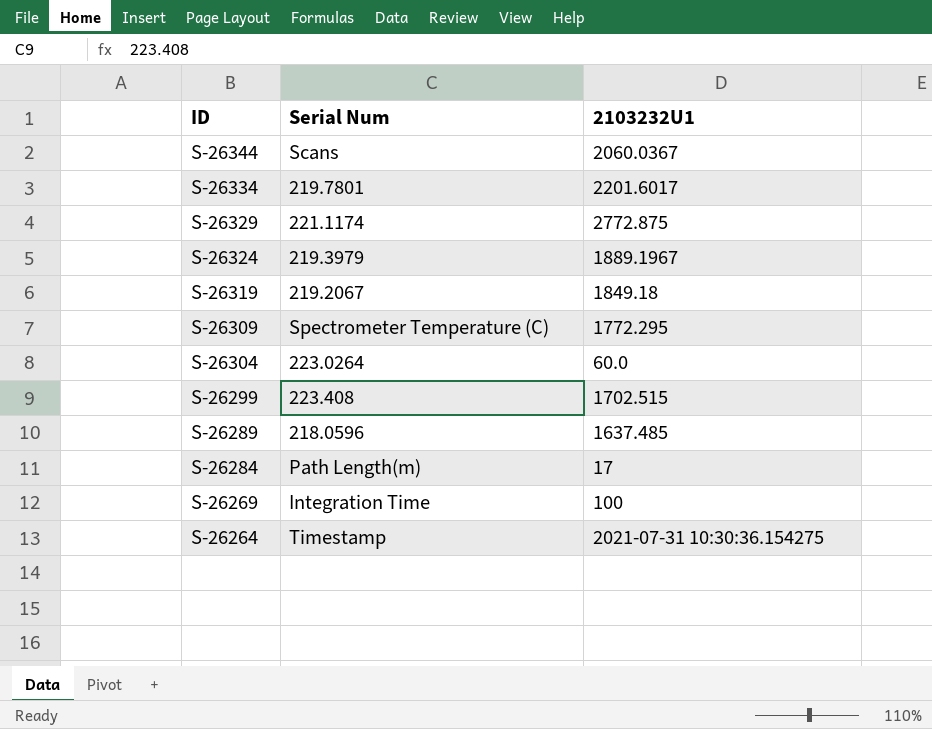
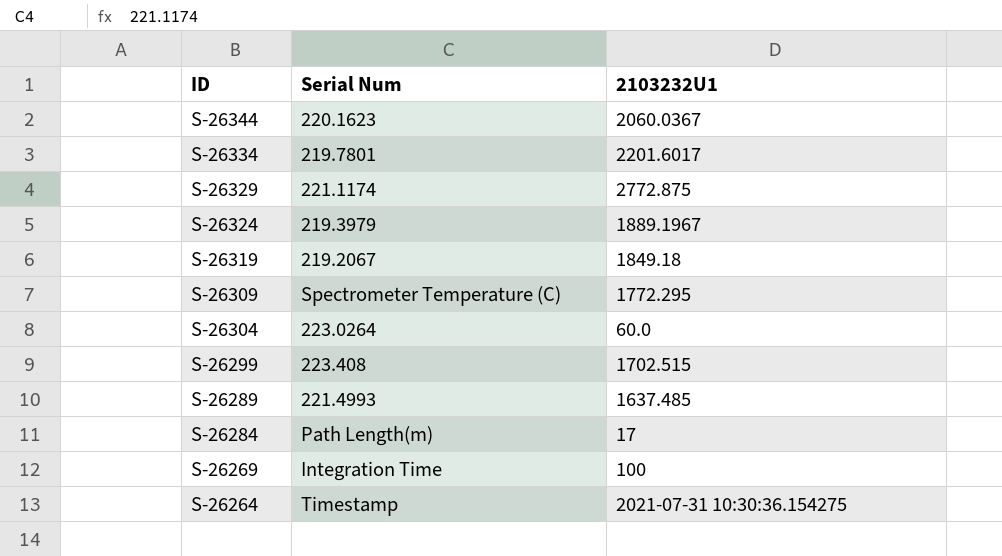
S-26344 | Serial Num: Scans -> 220.1623
S-26289 | Serial Num: 218.0596 -> 221.4993

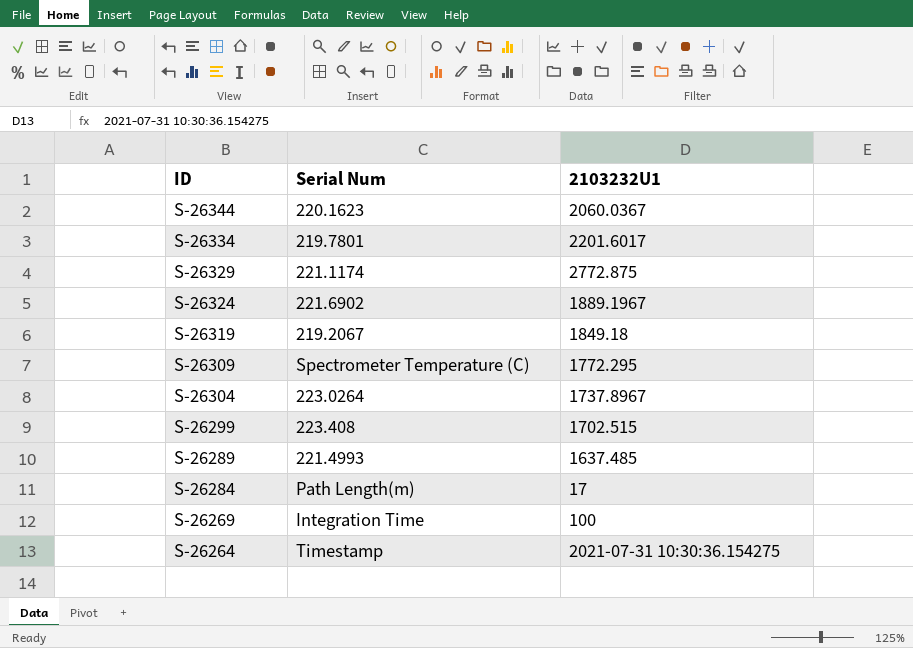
S-26324 | Serial Num: 219.3979 -> 221.6902
S-26304 | 2103232U1: 60.0 -> 1737.8967

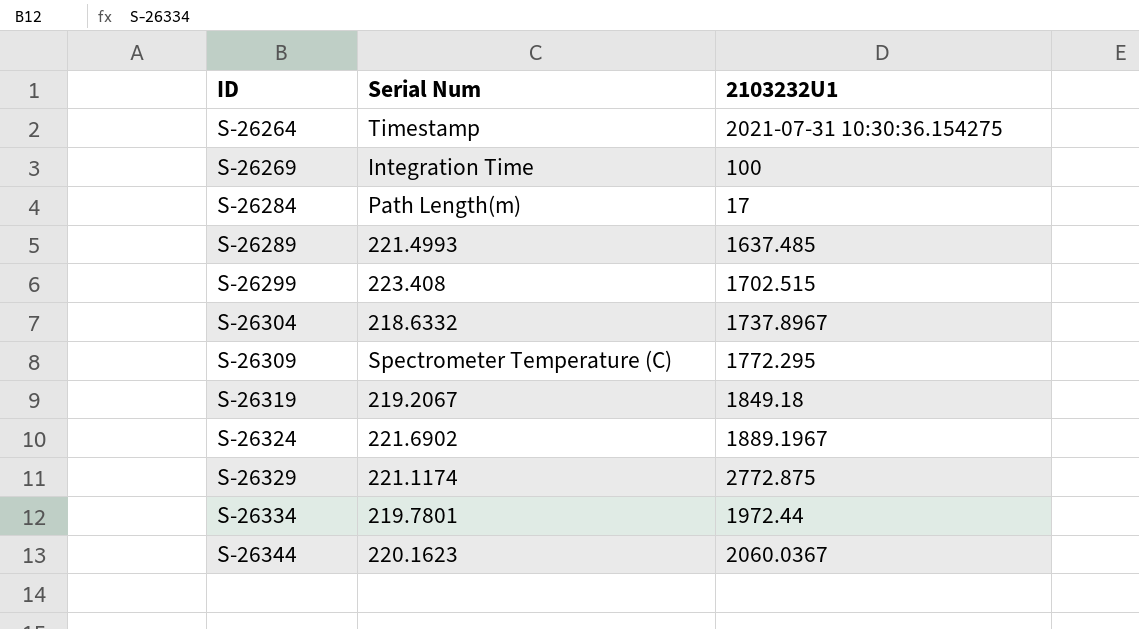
row order: ID descending -> ID ascending
S-26304 | Serial Num: 223.0264 -> 218.6332
S-26334 | 2103232U1: 2201.6017 -> 1972.44

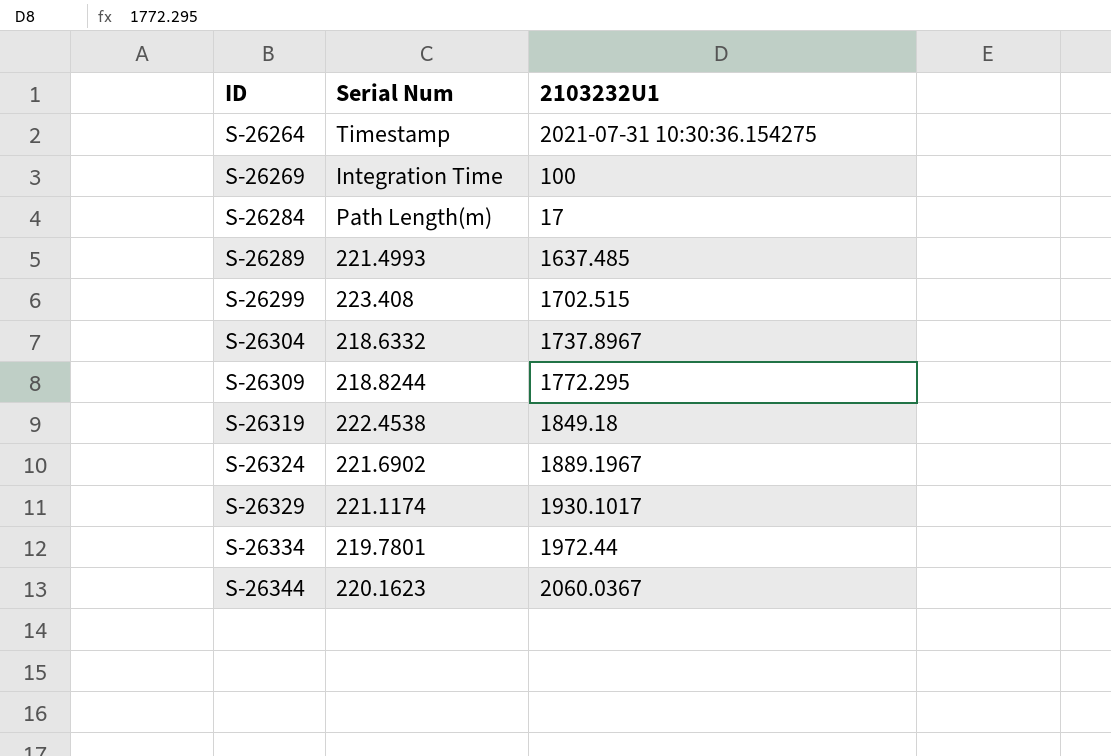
S-26309 | Serial Num: Spectrometer Temperature (C) -> 218.8244
S-26319 | Serial Num: 219.2067 -> 222.4538
S-26329 | 2103232U1: 2772.875 -> 1930.1017

